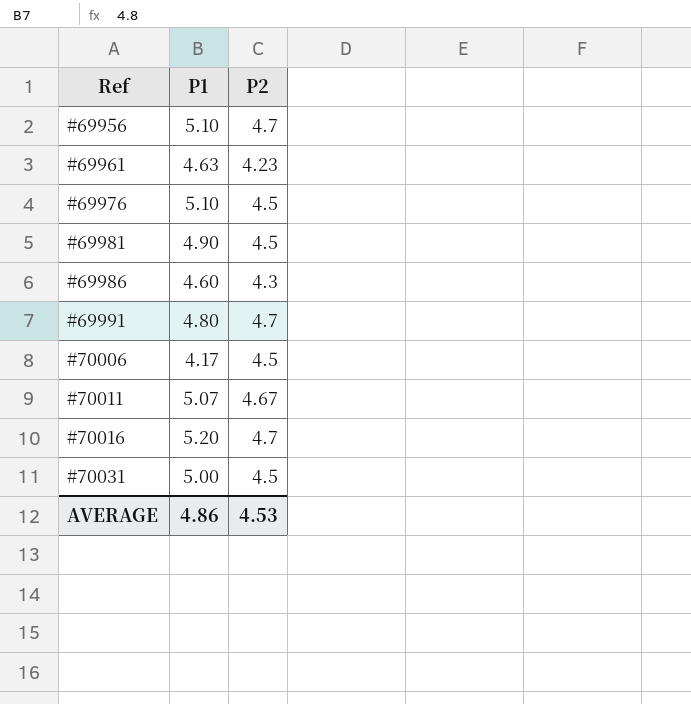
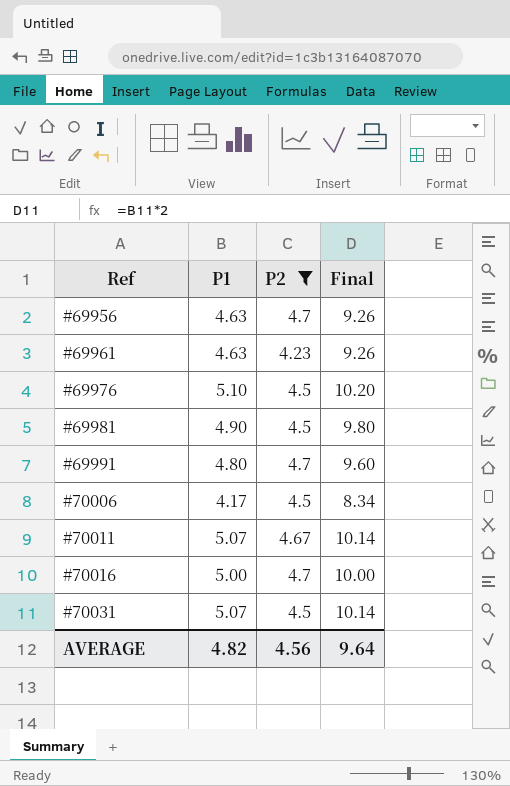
filter: none -> P2 != 4.3
column Final | formula: none -> [P1] * 2
#69956 | P1: 5.10 -> 4.63
#70016 | P1: 5.20 -> 5.00
#70031 | P1: 5.00 -> 5.07
AVERAGE | P1: 4.86 -> 4.82
AVERAGE | P2: 4.53 -> 4.56

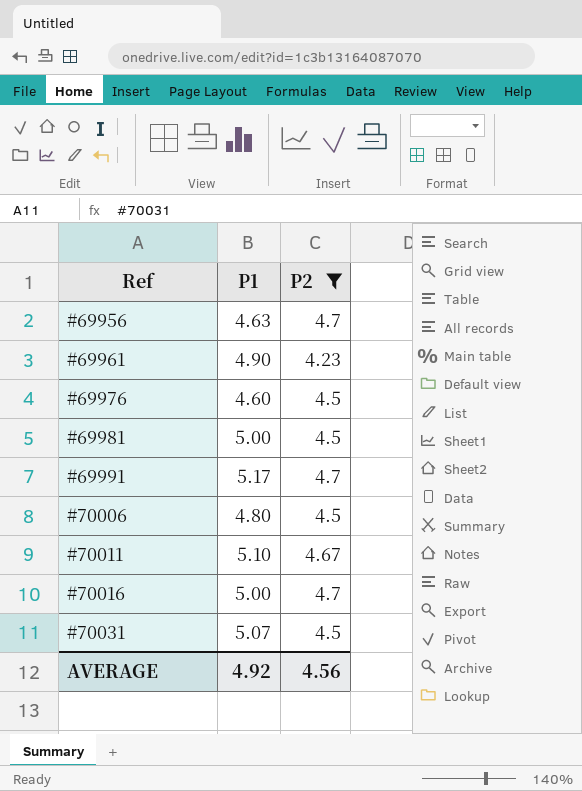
column Final | formula: [P1] * 2 -> none
#69961 | P1: 4.63 -> 4.90
#69976 | P1: 5.10 -> 4.60
#69981 | P1: 4.90 -> 5.00
#69991 | P1: 4.80 -> 5.17
#70006 | P1: 4.17 -> 4.80
#70011 | P1: 5.07 -> 5.10
AVERAGE | P1: 4.82 -> 4.92

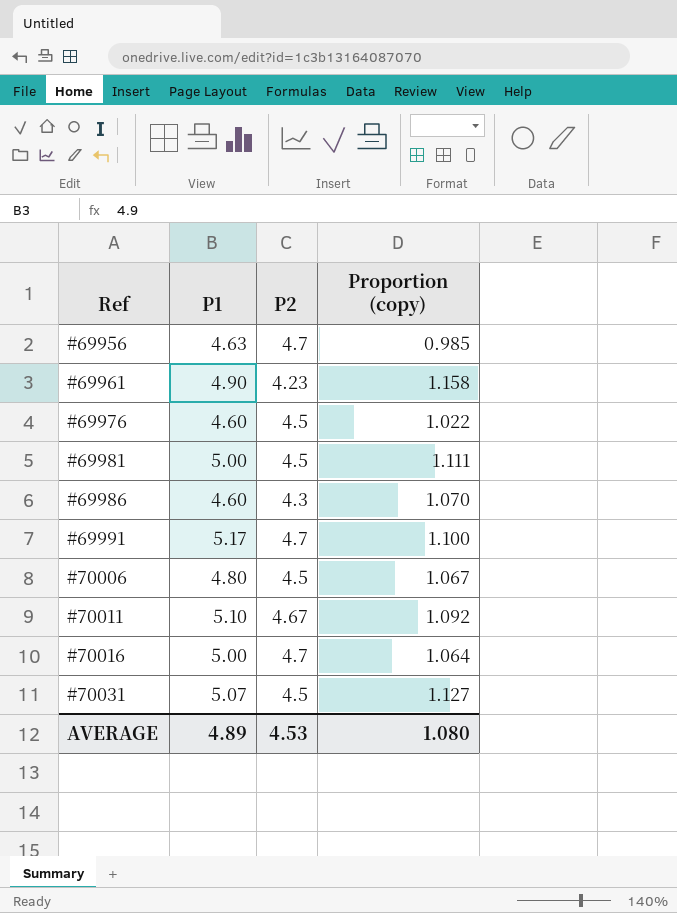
filter: P2 != 4.3 -> none
column Proportion (copy) | formula: none -> [P1] / [P2]
AVERAGE | P1: 4.92 -> 4.89
AVERAGE | P2: 4.56 -> 4.53

